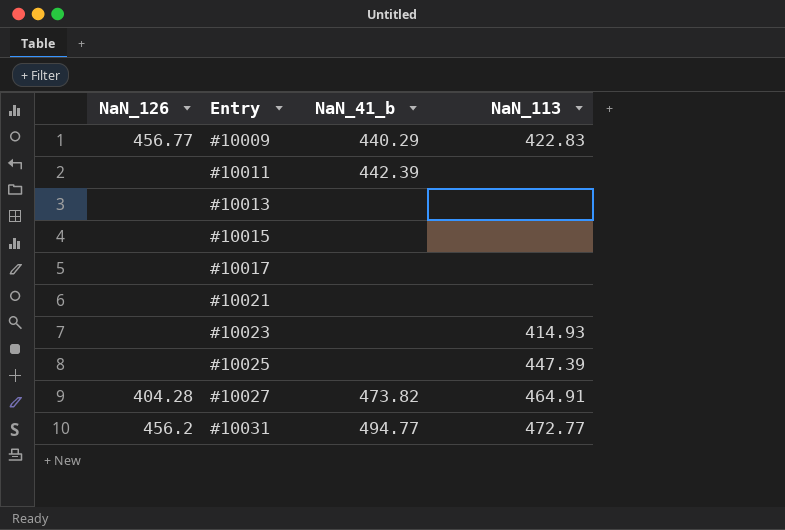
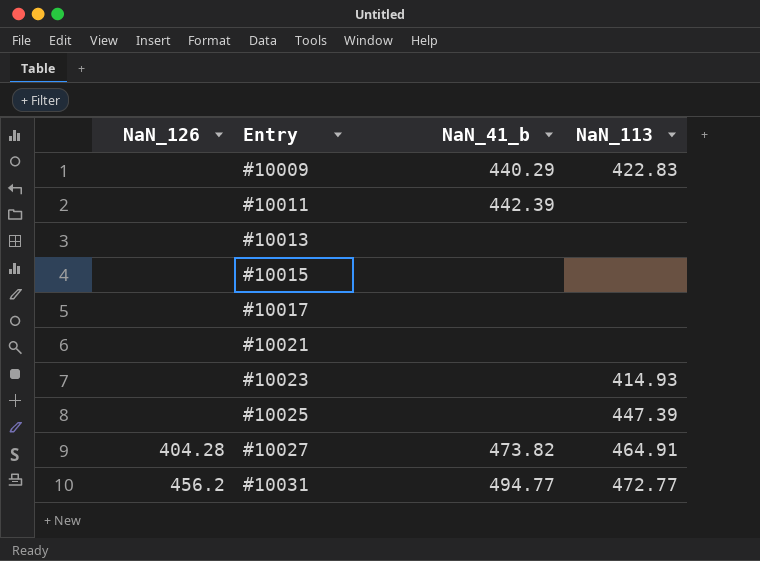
#10009 | NaN_126: 456.77 -> none

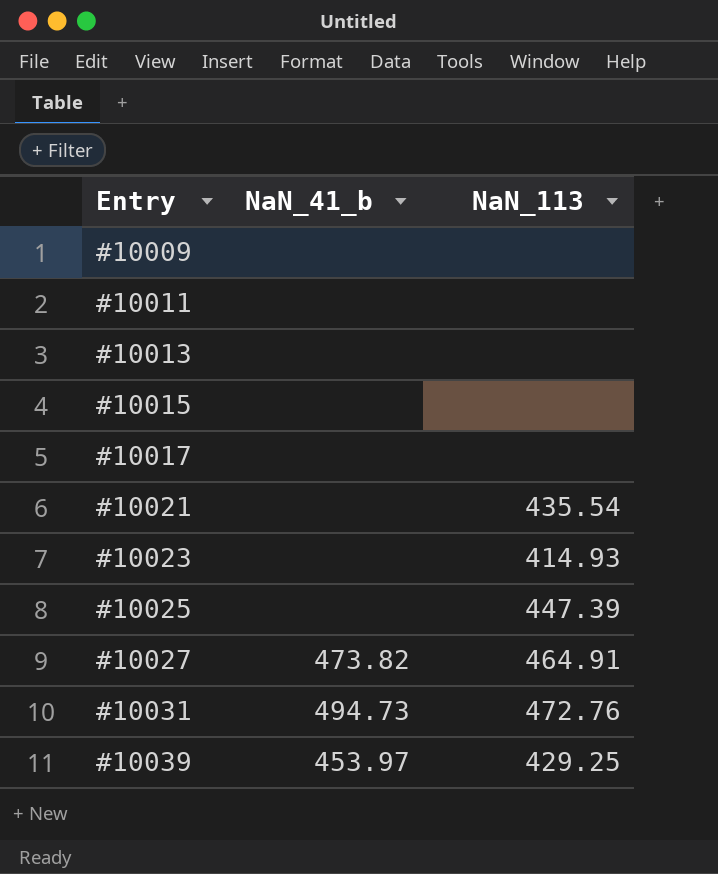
column NaN_126 | position: 1 -> none
#10009 | NaN_41_b: 440.29 -> none
#10009 | NaN_113: 422.83 -> none
#10011 | NaN_41_b: 442.39 -> none
#10021 | NaN_113: none -> 435.54
#10031 | NaN_41_b: 494.77 -> 494.73
#10031 | NaN_113: 472.77 -> 472.76
row #10039: none -> 453.97 | 429.25

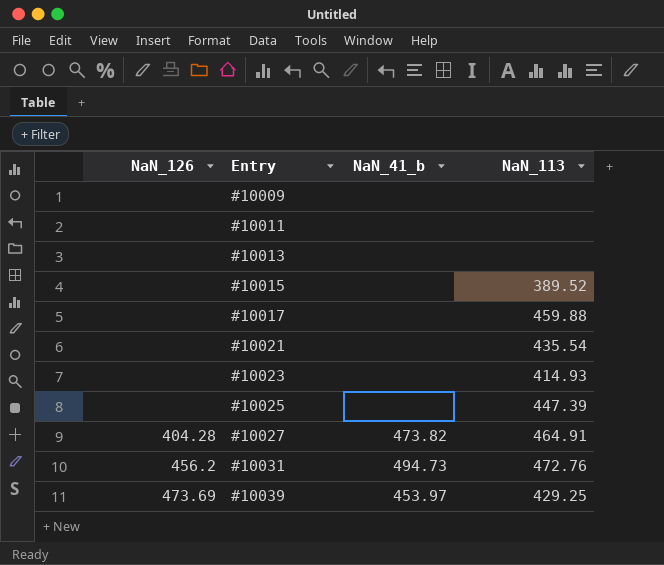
column NaN_126 | position: none -> 1
#10015 | NaN_113: none -> 389.52
#10017 | NaN_113: none -> 459.88

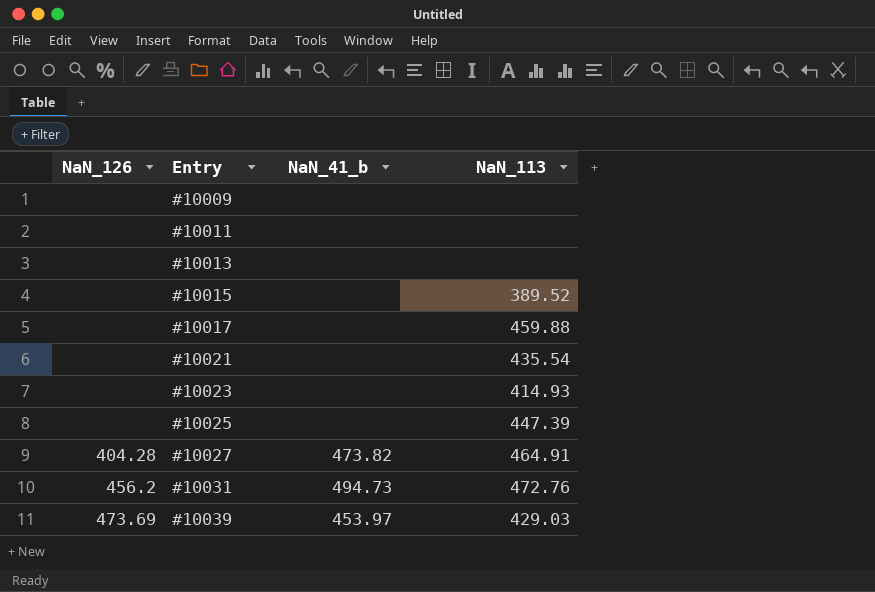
#10039 | NaN_113: 429.25 -> 429.03

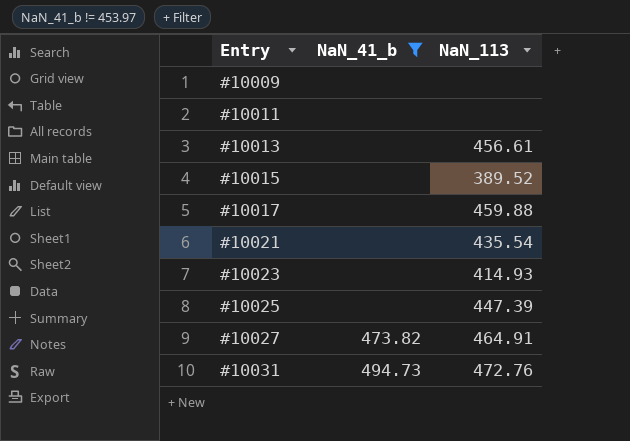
filter: none -> NaN_41_b != 453.97
column NaN_126 | position: 1 -> none
#10013 | NaN_113: none -> 456.61

